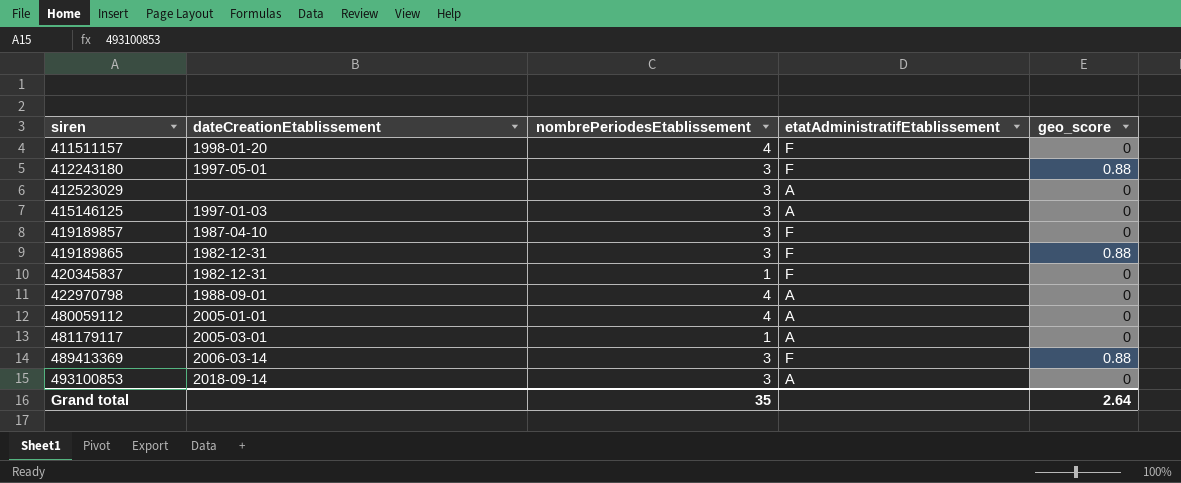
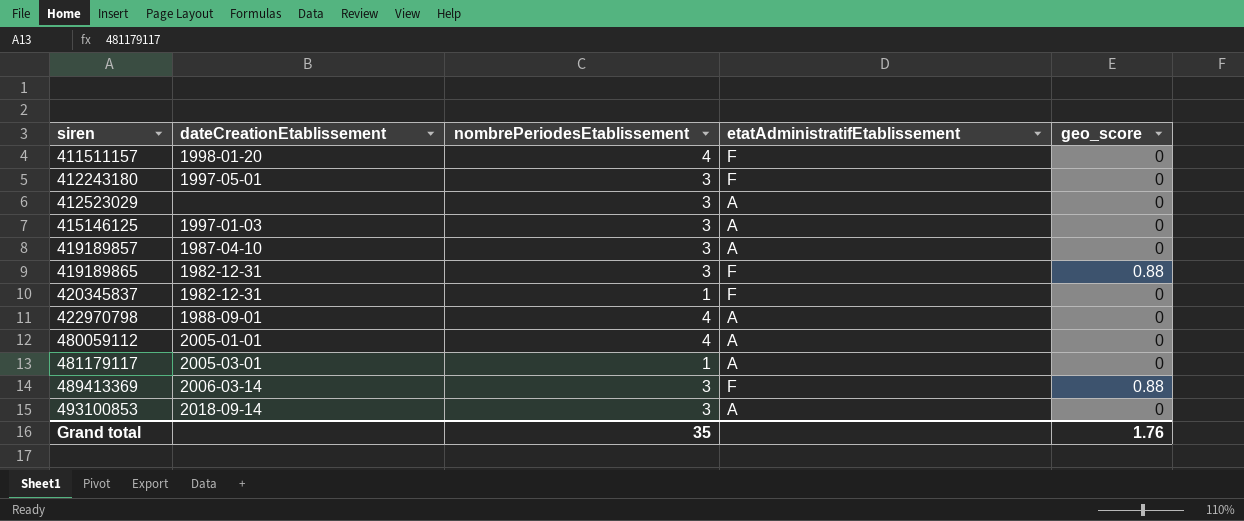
412243180 | geo_score: 0.88 -> 0
419189857 | etatAdministratifEtablissement: F -> A
Grand total | geo_score: 2.64 -> 1.76

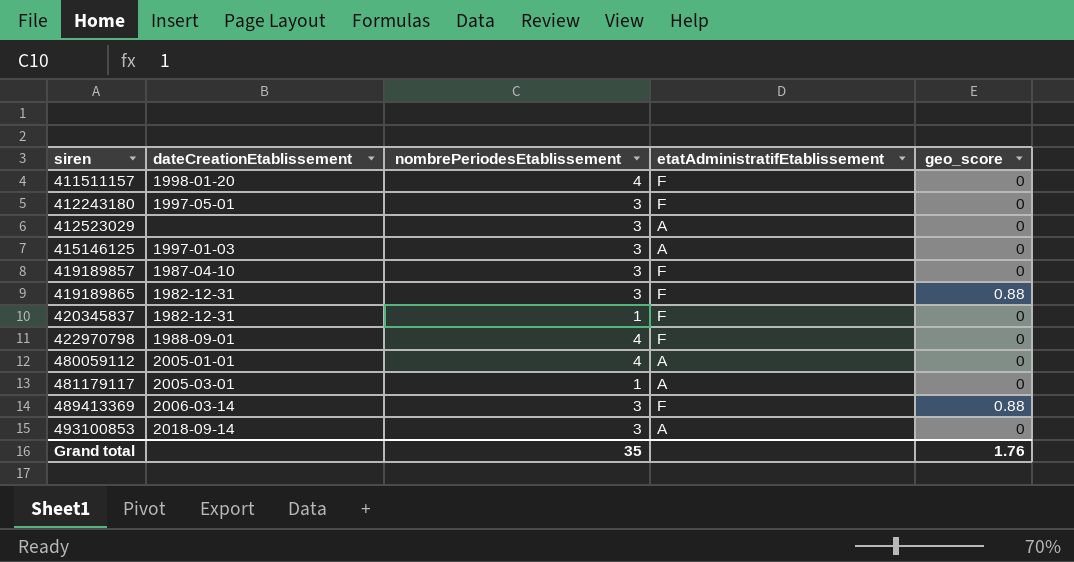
419189857 | etatAdministratifEtablissement: A -> F
422970798 | etatAdministratifEtablissement: A -> F

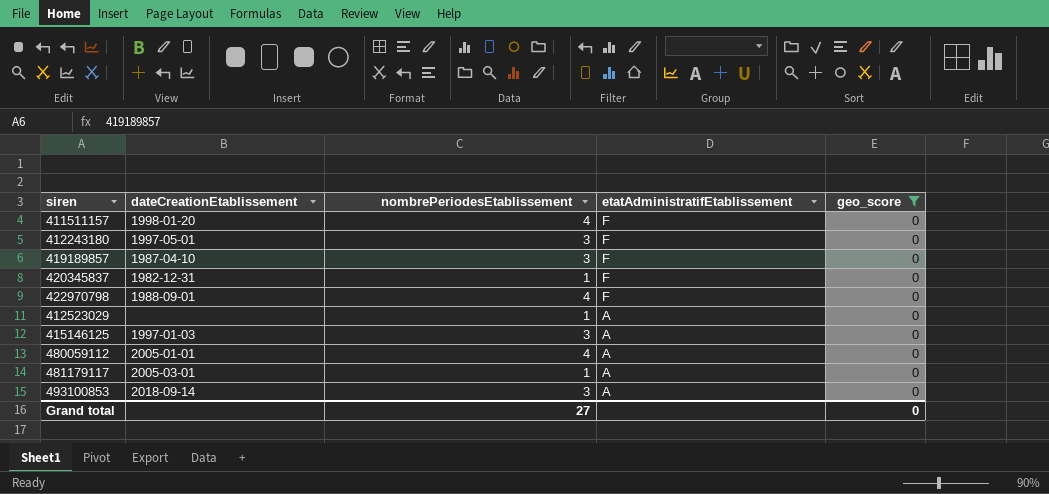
filter: none -> geo_score = 0
row order: siren ascending -> etatAdministratifEtablissement descending
412523029 | nombrePeriodesEtablissement: 3 -> 1
Grand total | nombrePeriodesEtablissement: 35 -> 27
Grand total | geo_score: 1.76 -> 0

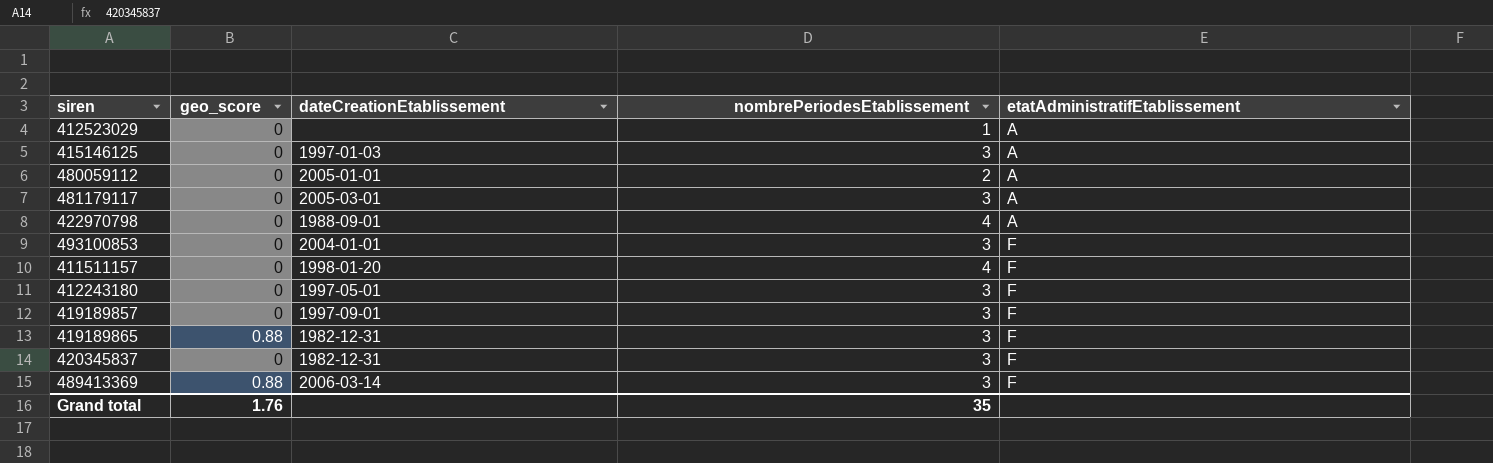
filter: geo_score = 0 -> none
row order: etatAdministratifEtablissement descending -> etatAdministratifEtablissement ascending
column geo_score | position: 5 -> 2
480059112 | nombrePeriodesEtablissement: 4 -> 2
481179117 | nombrePeriodesEtablissement: 1 -> 3
422970798 | etatAdministratifEtablissement: F -> A
493100853 | dateCreationEtablissement: 2018-09-14 -> 2004-01-01
493100853 | etatAdministratifEtablissement: A -> F
419189857 | dateCreationEtablissement: 1987-04-10 -> 1997-09-01
420345837 | nombrePeriodesEtablissement: 1 -> 3
Grand total | geo_score: 0 -> 1.76
Grand total | nombrePeriodesEtablissement: 27 -> 35

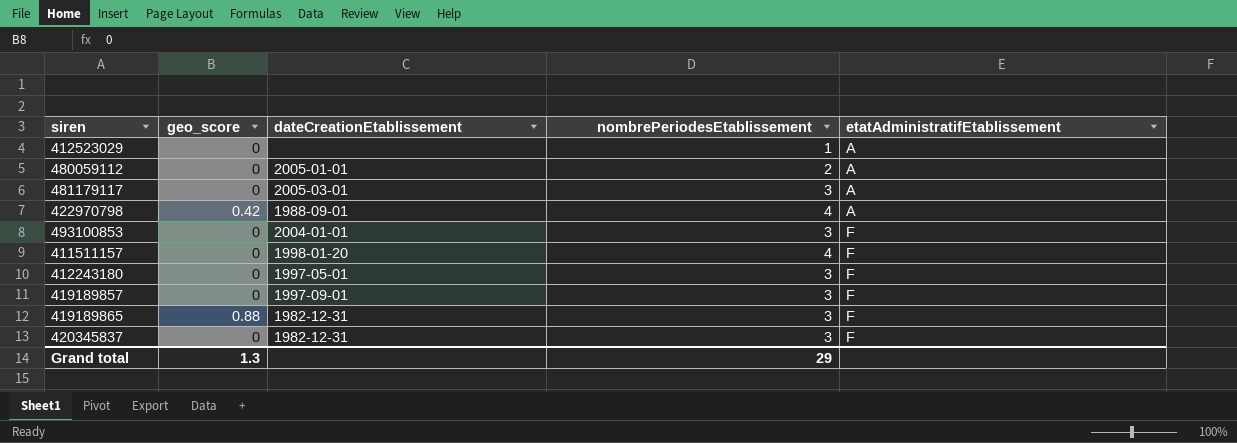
row 415146125: 0 | 1997-01-03 | 3 | A -> none
row 489413369: 0.88 | 2006-03-14 | 3 | F -> none
422970798 | geo_score: 0 -> 0.42
Grand total | geo_score: 1.76 -> 1.3
Grand total | nombrePeriodesEtablissement: 35 -> 29

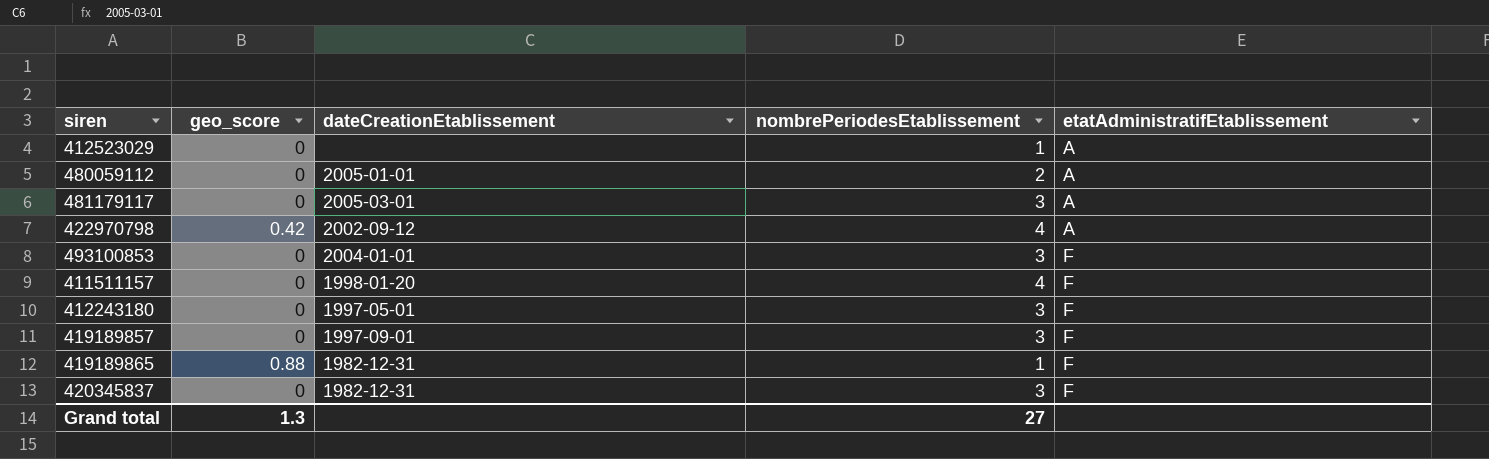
422970798 | dateCreationEtablissement: 1988-09-01 -> 2002-09-12
419189865 | nombrePeriodesEtablissement: 3 -> 1
Grand total | nombrePeriodesEtablissement: 29 -> 27

